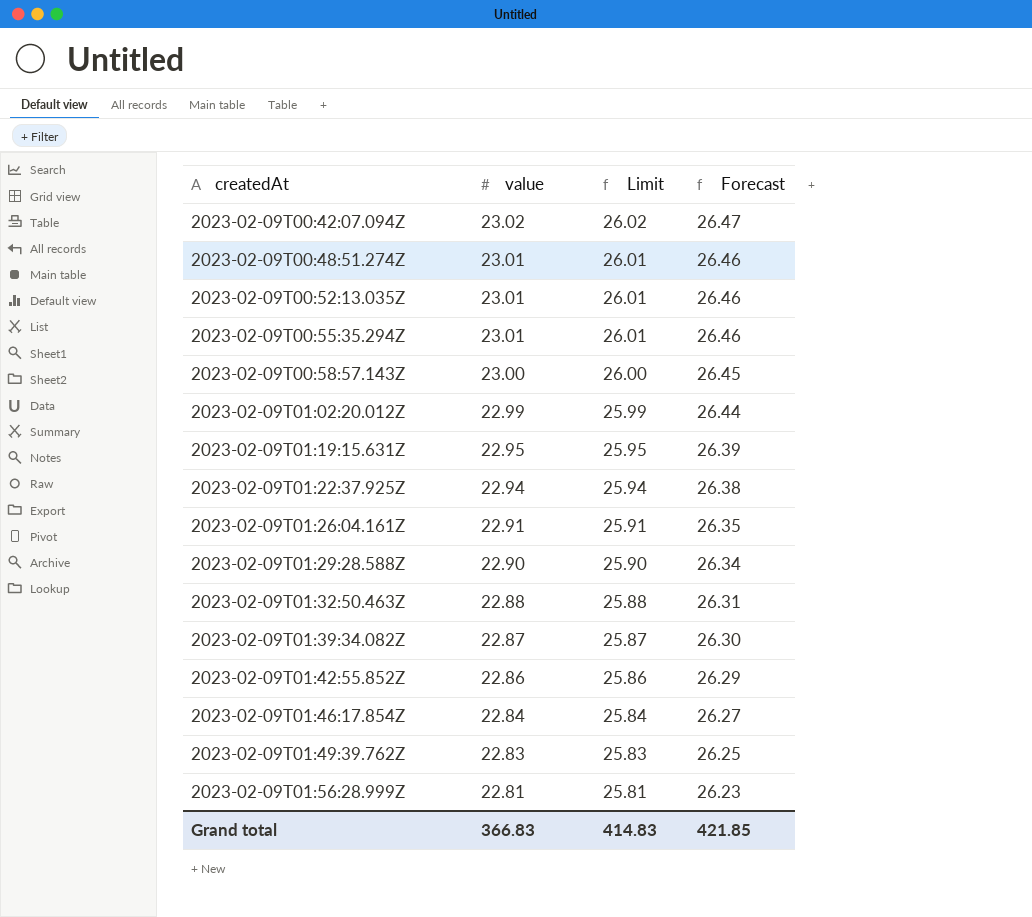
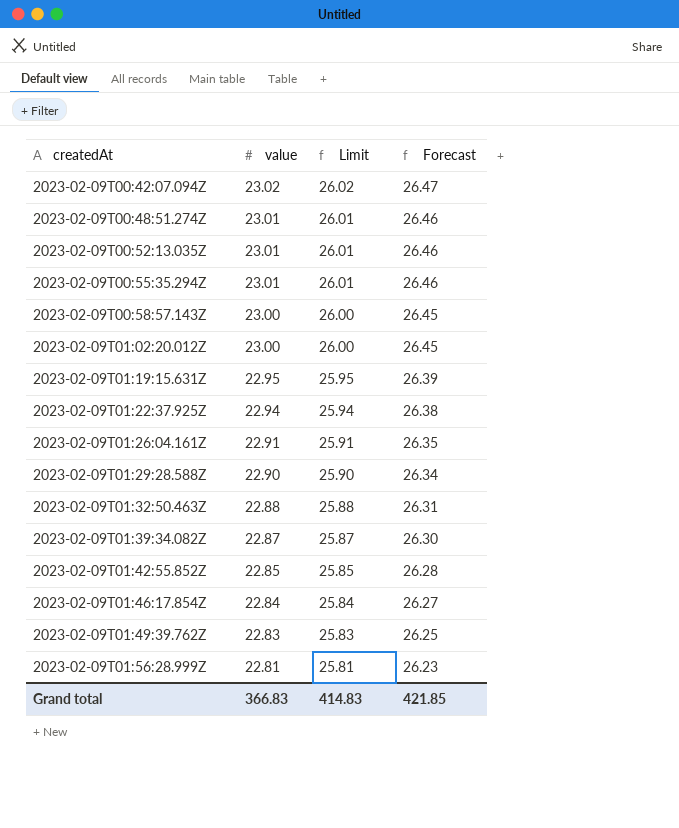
2023-02-09T01:02:20.012Z | value: 22.99 -> 23.00
2023-02-09T01:02:20.012Z | Limit: 25.99 -> 26.00
2023-02-09T01:02:20.012Z | Forecast: 26.44 -> 26.45
2023-02-09T01:42:55.852Z | value: 22.86 -> 22.85
2023-02-09T01:42:55.852Z | Limit: 25.86 -> 25.85
2023-02-09T01:42:55.852Z | Forecast: 26.29 -> 26.28

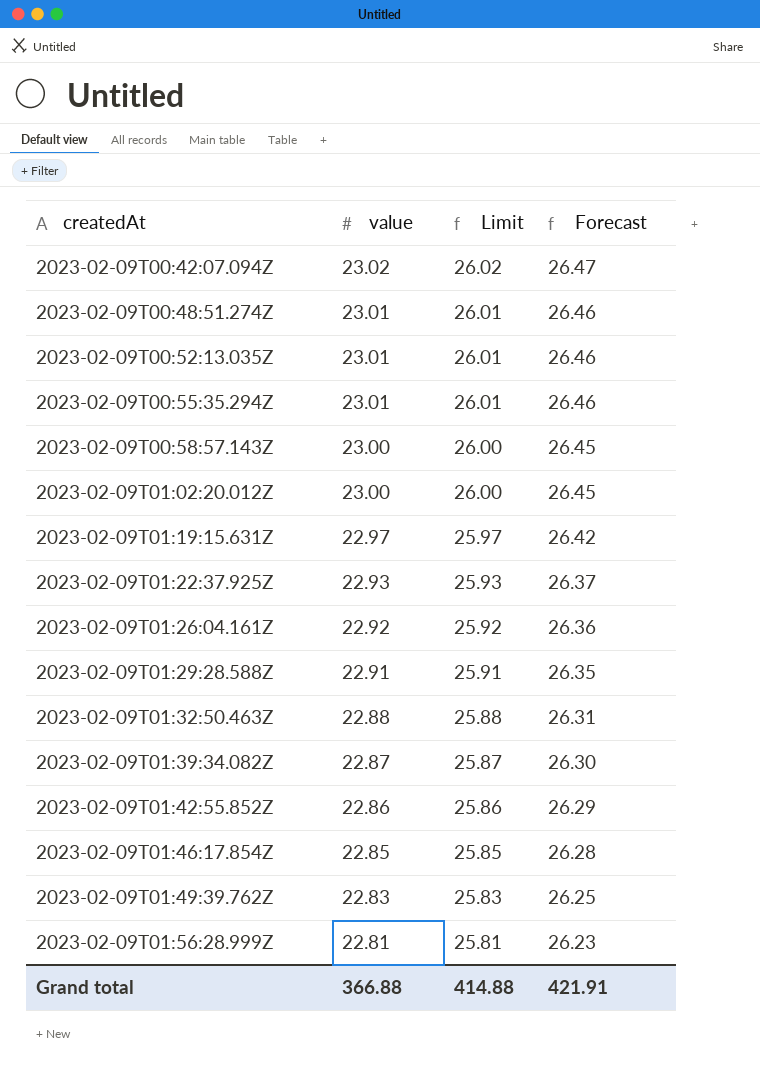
2023-02-09T01:19:15.631Z | value: 22.95 -> 22.97
2023-02-09T01:19:15.631Z | Limit: 25.95 -> 25.97
2023-02-09T01:19:15.631Z | Forecast: 26.39 -> 26.42
2023-02-09T01:22:37.925Z | value: 22.94 -> 22.93
2023-02-09T01:22:37.925Z | Limit: 25.94 -> 25.93
2023-02-09T01:22:37.925Z | Forecast: 26.38 -> 26.37
2023-02-09T01:26:04.161Z | value: 22.91 -> 22.92
2023-02-09T01:26:04.161Z | Limit: 25.91 -> 25.92
2023-02-09T01:26:04.161Z | Forecast: 26.35 -> 26.36
2023-02-09T01:29:28.588Z | value: 22.90 -> 22.91
2023-02-09T01:29:28.588Z | Limit: 25.90 -> 25.91
2023-02-09T01:29:28.588Z | Forecast: 26.34 -> 26.35
2023-02-09T01:42:55.852Z | value: 22.85 -> 22.86
2023-02-09T01:42:55.852Z | Limit: 25.85 -> 25.86
2023-02-09T01:42:55.852Z | Forecast: 26.28 -> 26.29
2023-02-09T01:46:17.854Z | value: 22.84 -> 22.85
2023-02-09T01:46:17.854Z | Limit: 25.84 -> 25.85
2023-02-09T01:46:17.854Z | Forecast: 26.27 -> 26.28
Grand total | value: 366.83 -> 366.88
Grand total | Limit: 414.83 -> 414.88
Grand total | Forecast: 421.85 -> 421.91

